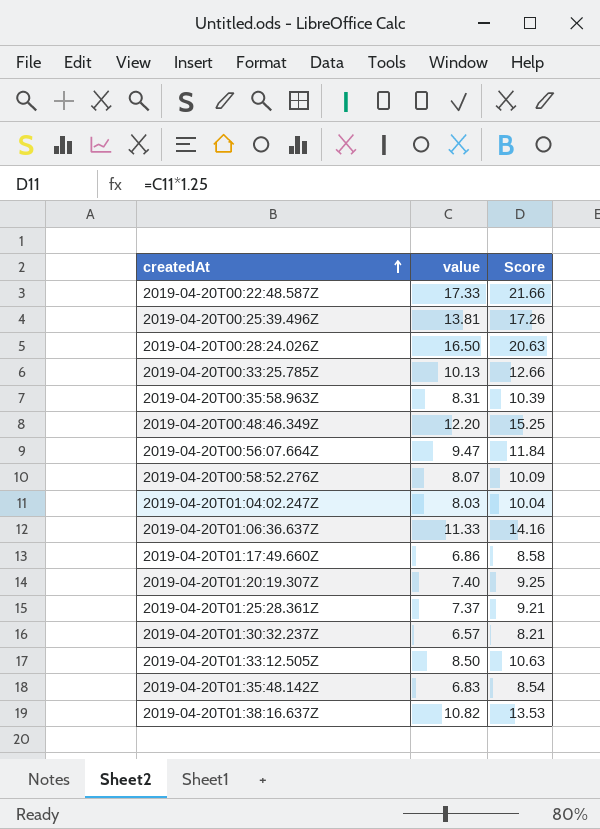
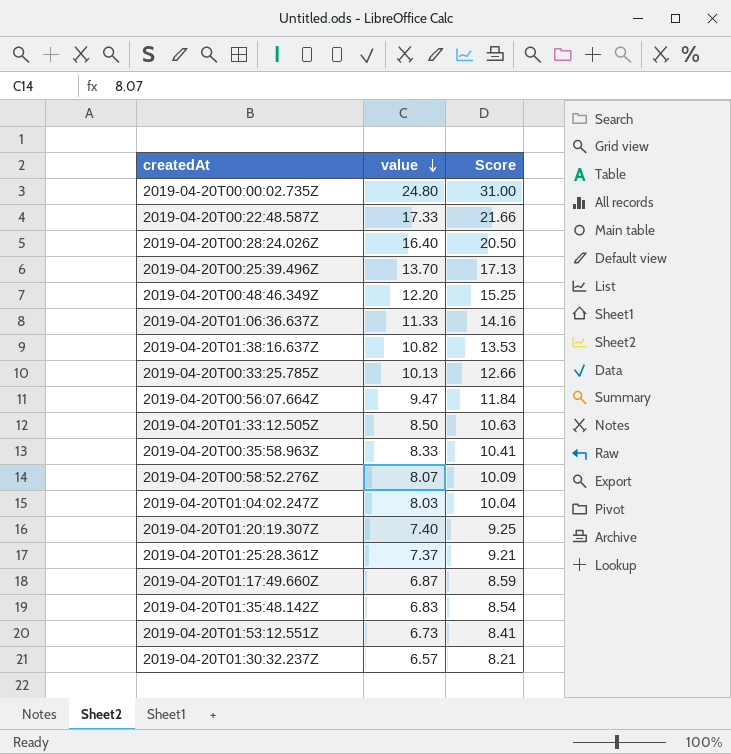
row order: createdAt ascending -> value descending
row 2019-04-20T00:00:02.735Z: none -> 24.80 | 31.00
2019-04-20T00:28:24.026Z | value: 16.50 -> 16.40
2019-04-20T00:28:24.026Z | Score: 20.63 -> 20.50
2019-04-20T00:25:39.496Z | value: 13.81 -> 13.70
2019-04-20T00:25:39.496Z | Score: 17.26 -> 17.13
2019-04-20T00:35:58.963Z | value: 8.31 -> 8.33
2019-04-20T00:35:58.963Z | Score: 10.39 -> 10.41
2019-04-20T01:17:49.660Z | value: 6.86 -> 6.87
2019-04-20T01:17:49.660Z | Score: 8.58 -> 8.59
row 2019-04-20T01:53:12.551Z: none -> 6.73 | 8.41

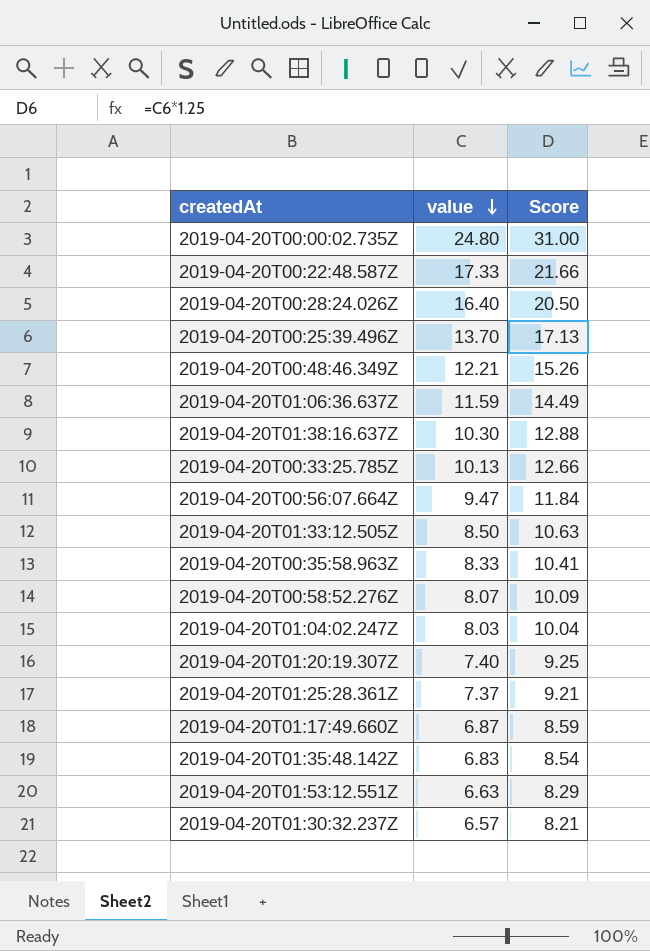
2019-04-20T00:48:46.349Z | value: 12.20 -> 12.21
2019-04-20T00:48:46.349Z | Score: 15.25 -> 15.26
2019-04-20T01:06:36.637Z | value: 11.33 -> 11.59
2019-04-20T01:06:36.637Z | Score: 14.16 -> 14.49
2019-04-20T01:38:16.637Z | value: 10.82 -> 10.30
2019-04-20T01:38:16.637Z | Score: 13.53 -> 12.88
2019-04-20T01:53:12.551Z | value: 6.73 -> 6.63
2019-04-20T01:53:12.551Z | Score: 8.41 -> 8.29

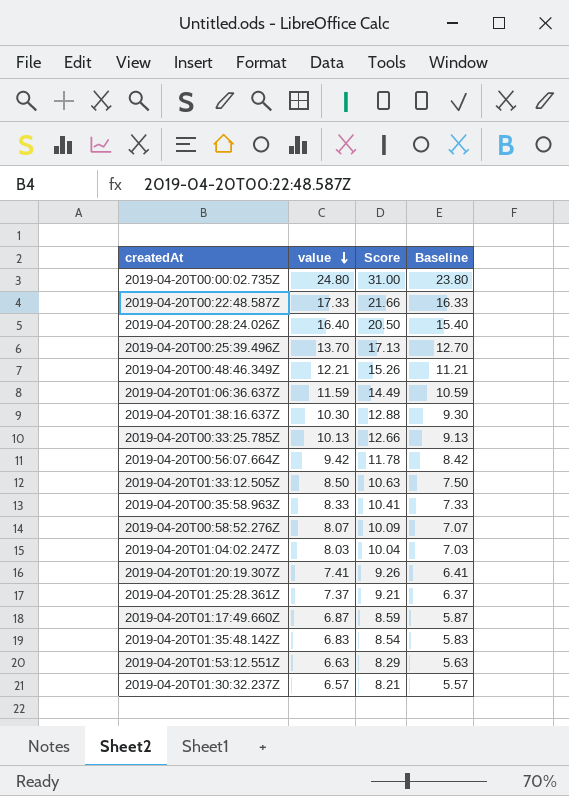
column Baseline | formula: none -> [value] - 1
2019-04-20T00:56:07.664Z | value: 9.47 -> 9.42
2019-04-20T00:56:07.664Z | Score: 11.84 -> 11.78
2019-04-20T01:20:19.307Z | value: 7.40 -> 7.41
2019-04-20T01:20:19.307Z | Score: 9.25 -> 9.26

